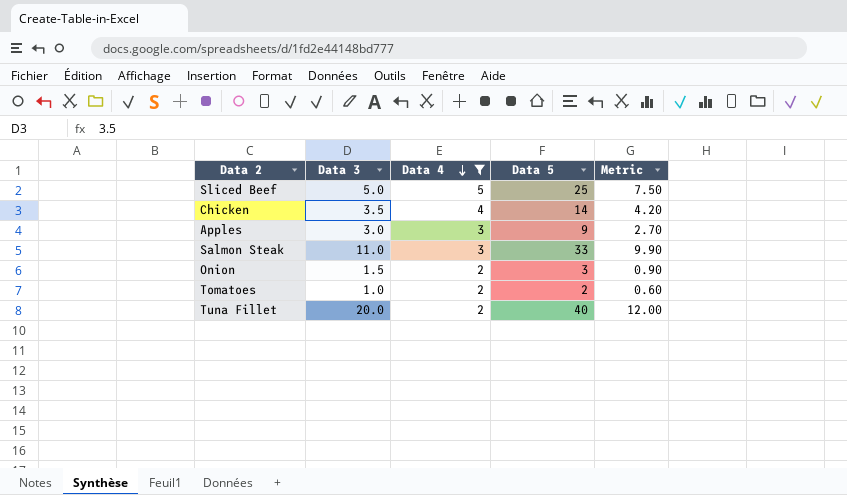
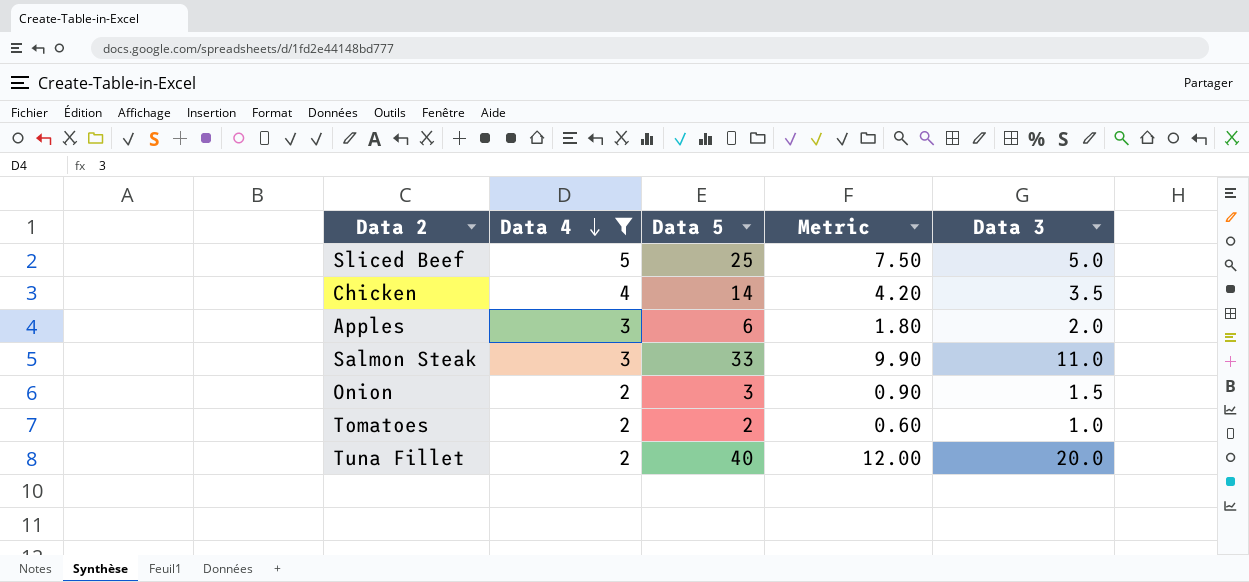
column Data 3 | position: 2 -> 5
Apples | Data 5: 9 -> 6
Apples | Metric: 2.70 -> 1.80
Apples | Data 3: 3.0 -> 2.0

